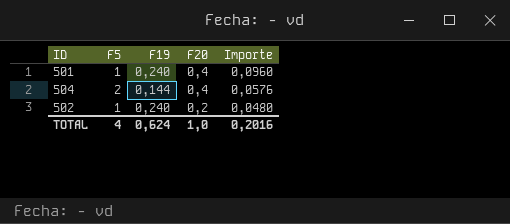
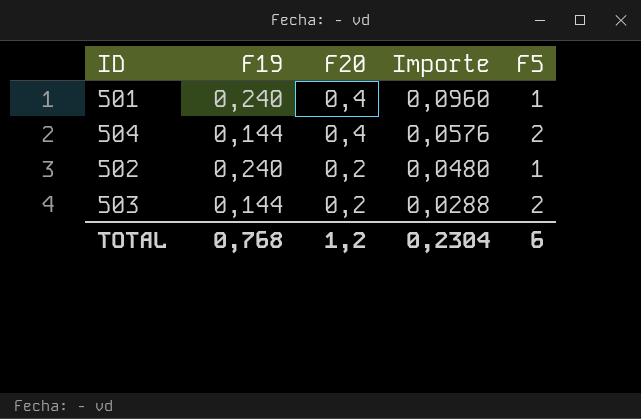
column F5 | position: 2 -> 5
row 503: none -> 0,144 | 0,2 | 0,0288 | 2
TOTAL | F19: 0,624 -> 0,768
TOTAL | F20: 1,0 -> 1,2
TOTAL | Importe: 0,2016 -> 0,2304
TOTAL | F5: 4 -> 6

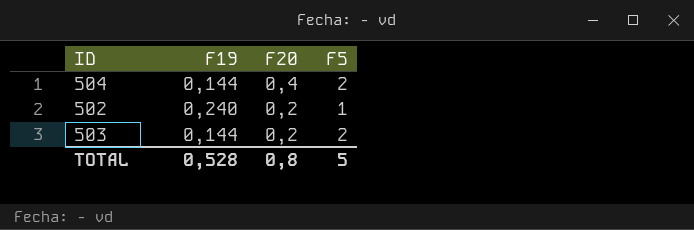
column Importe | formula: [F19] * [F20] -> none
row 501: 0,240 | 0,4 | 0,0960 | 1 -> none
TOTAL | F19: 0,768 -> 0,528
TOTAL | F20: 1,2 -> 0,8
TOTAL | F5: 6 -> 5

